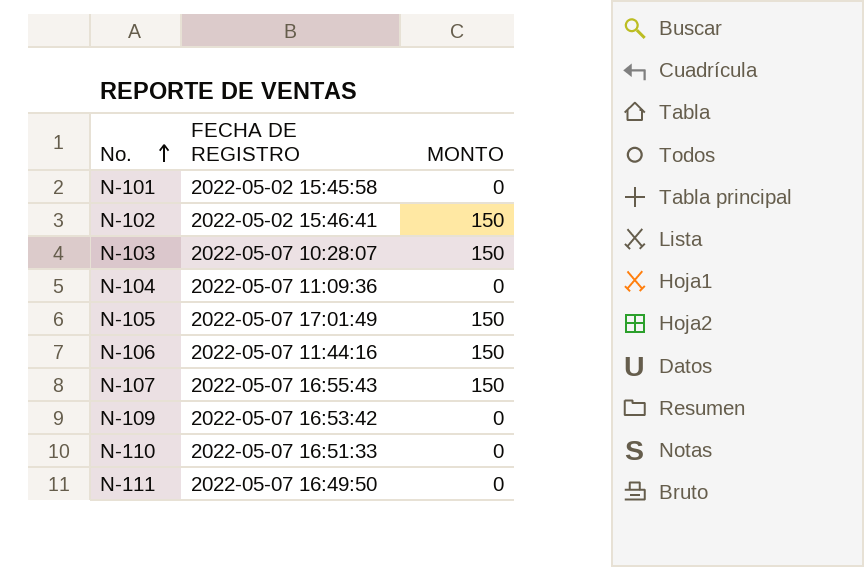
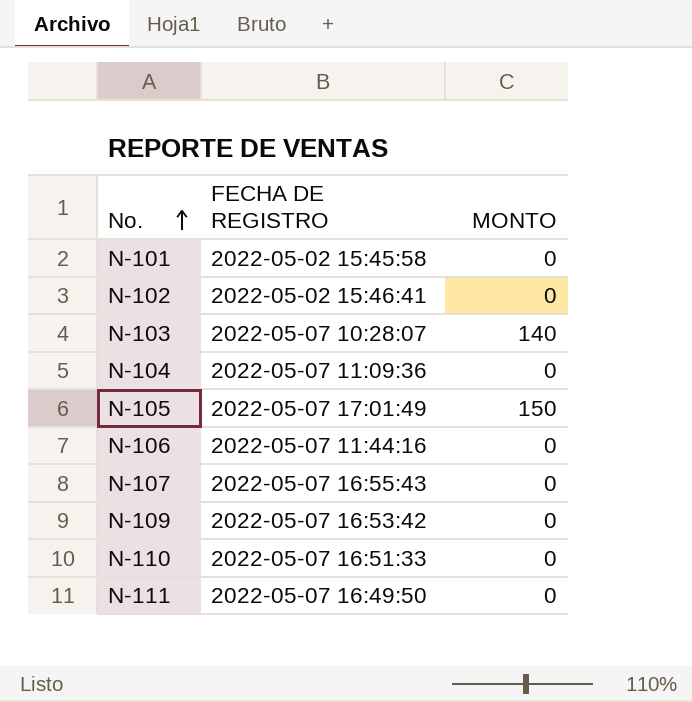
N-102 | MONTO: 150 -> 0
N-103 | MONTO: 150 -> 140
N-106 | MONTO: 150 -> 0
N-107 | MONTO: 150 -> 0

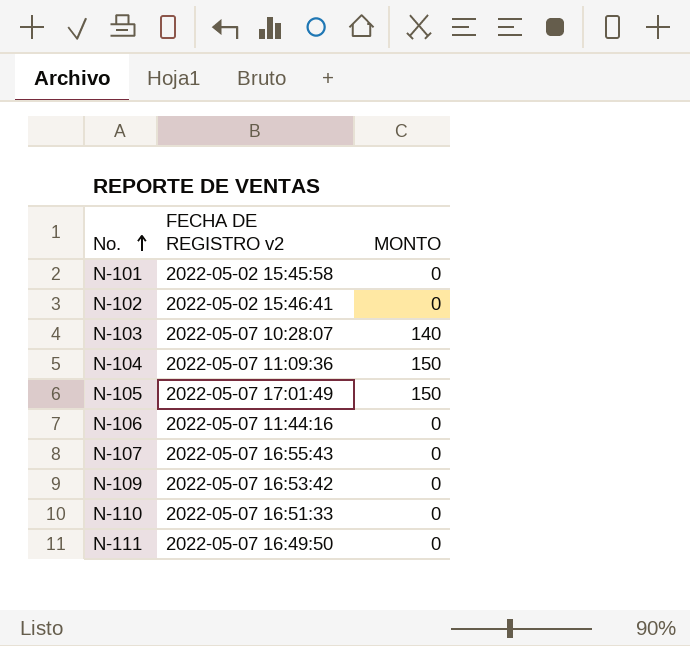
column name: FECHA DE REGISTRO -> FECHA DE REGISTRO v2
N-104 | MONTO: 0 -> 150

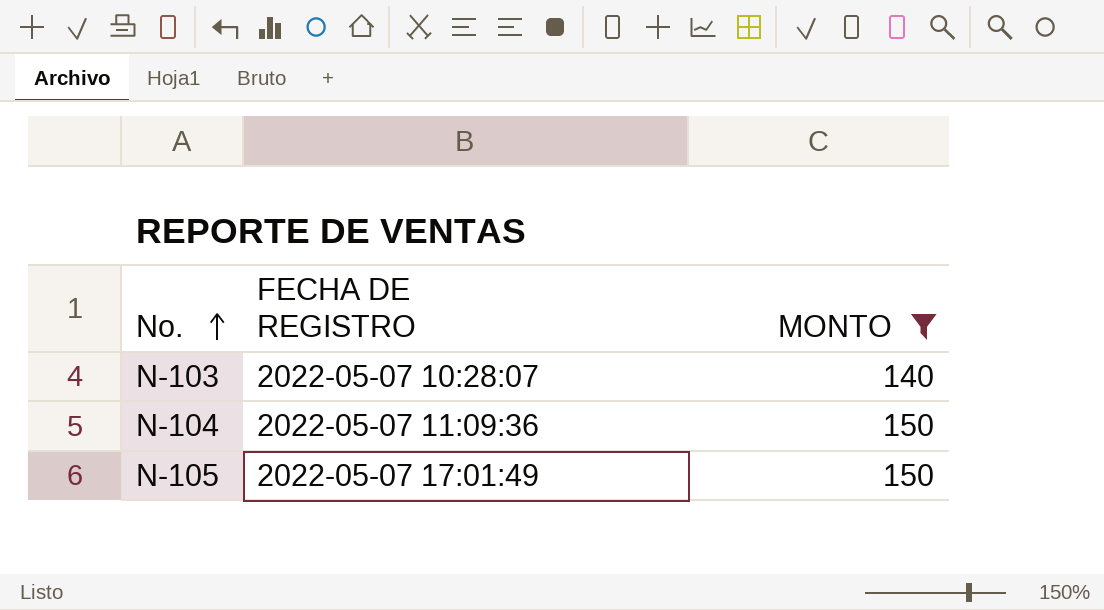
filter: none -> MONTO != 0
column name: FECHA DE REGISTRO v2 -> FECHA DE REGISTRO

